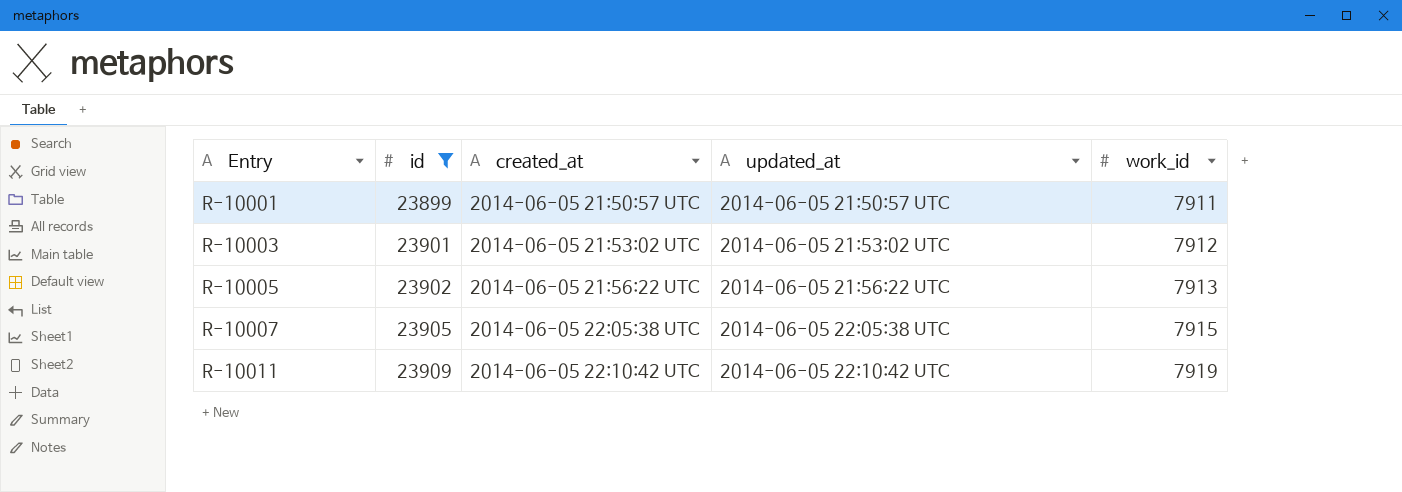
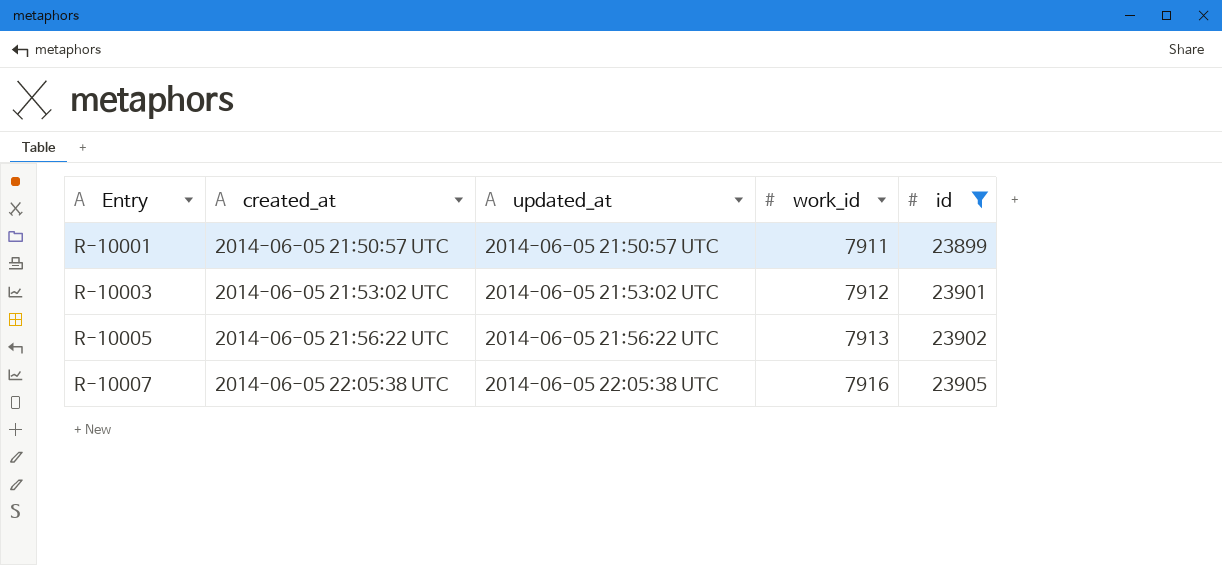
column id | position: 2 -> 5
row R-10011: 23909 | 2014-06-05 22:10:42 UTC | 2014-06-05 22:10:42 UTC | 7919 -> none
R-10007 | work_id: 7915 -> 7916

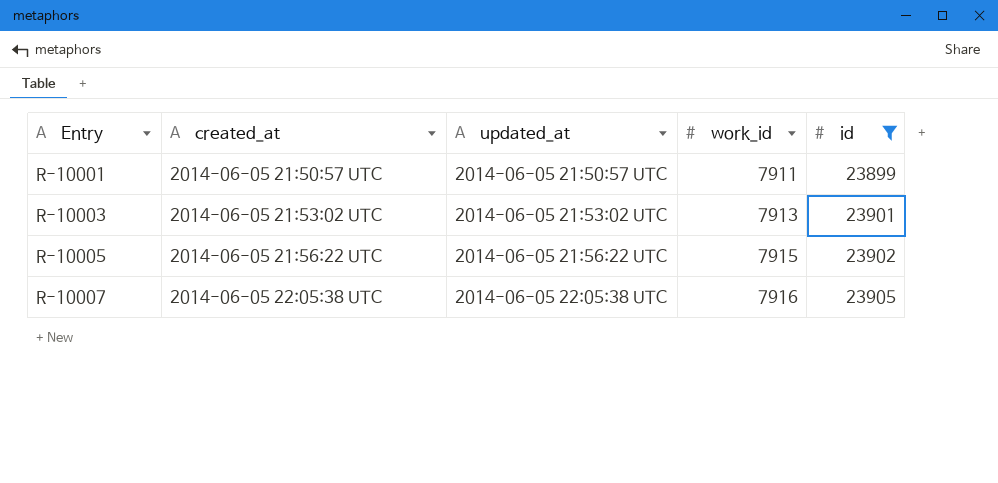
R-10003 | work_id: 7912 -> 7913
R-10005 | work_id: 7913 -> 7915

